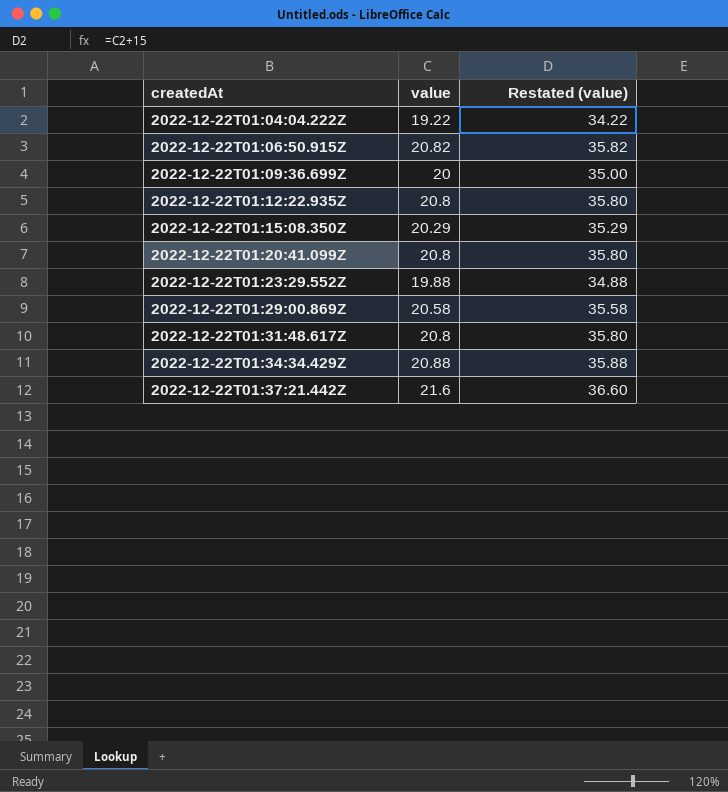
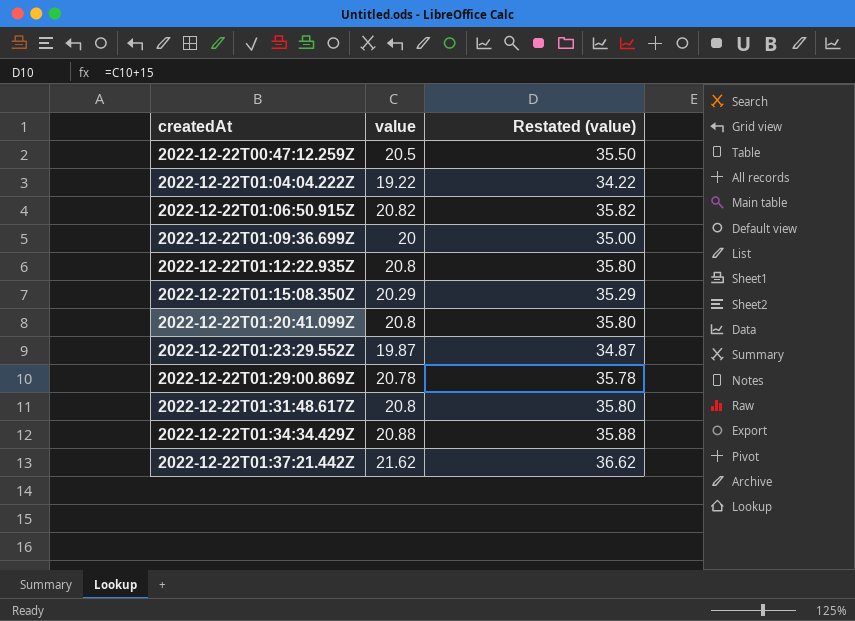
row 2022-12-22T00:47:12.259Z: none -> 20.5 | 35.50
2022-12-22T01:23:29.552Z | value: 19.88 -> 19.87
2022-12-22T01:23:29.552Z | Restated (value): 34.88 -> 34.87
2022-12-22T01:29:00.869Z | value: 20.58 -> 20.78
2022-12-22T01:29:00.869Z | Restated (value): 35.58 -> 35.78
2022-12-22T01:37:21.442Z | value: 21.6 -> 21.62
2022-12-22T01:37:21.442Z | Restated (value): 36.60 -> 36.62

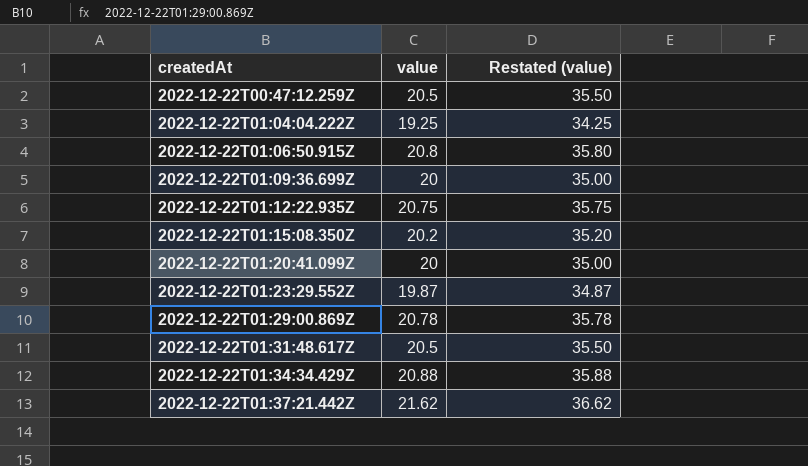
2022-12-22T01:04:04.222Z | value: 19.22 -> 19.25
2022-12-22T01:04:04.222Z | Restated (value): 34.22 -> 34.25
2022-12-22T01:06:50.915Z | value: 20.82 -> 20.8
2022-12-22T01:06:50.915Z | Restated (value): 35.82 -> 35.80
2022-12-22T01:12:22.935Z | value: 20.8 -> 20.75
2022-12-22T01:12:22.935Z | Restated (value): 35.80 -> 35.75
2022-12-22T01:15:08.350Z | value: 20.29 -> 20.2
2022-12-22T01:15:08.350Z | Restated (value): 35.29 -> 35.20
2022-12-22T01:20:41.099Z | value: 20.8 -> 20
2022-12-22T01:20:41.099Z | Restated (value): 35.80 -> 35.00
2022-12-22T01:31:48.617Z | value: 20.8 -> 20.5
2022-12-22T01:31:48.617Z | Restated (value): 35.80 -> 35.50

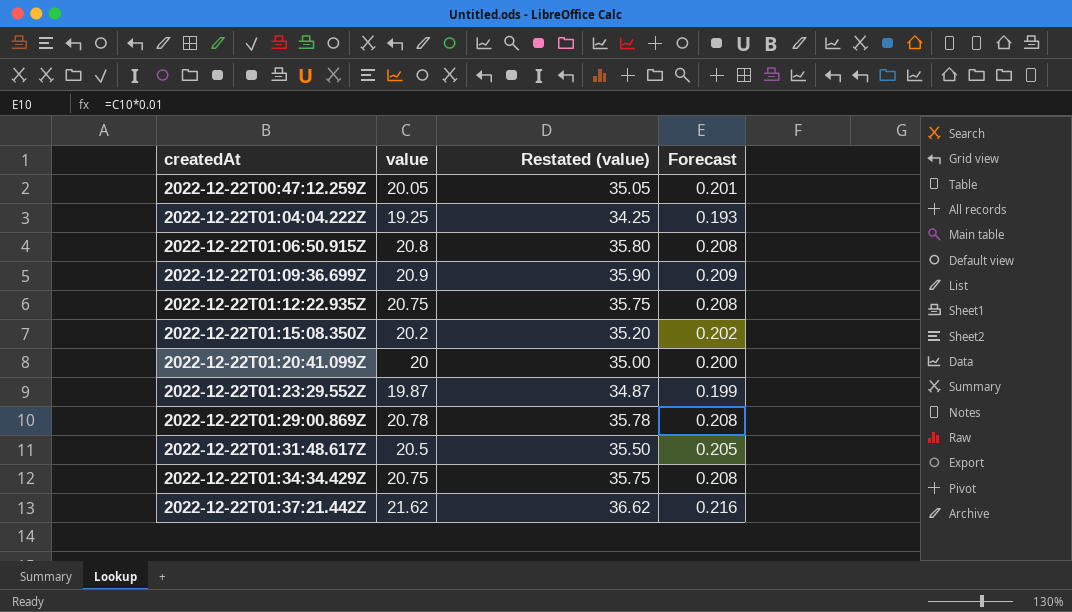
column Forecast | formula: none -> [value] * 0.01
2022-12-22T00:47:12.259Z | value: 20.5 -> 20.05
2022-12-22T00:47:12.259Z | Restated (value): 35.50 -> 35.05
2022-12-22T01:09:36.699Z | value: 20 -> 20.9
2022-12-22T01:09:36.699Z | Restated (value): 35.00 -> 35.90
2022-12-22T01:34:34.429Z | value: 20.88 -> 20.75
2022-12-22T01:34:34.429Z | Restated (value): 35.88 -> 35.75

